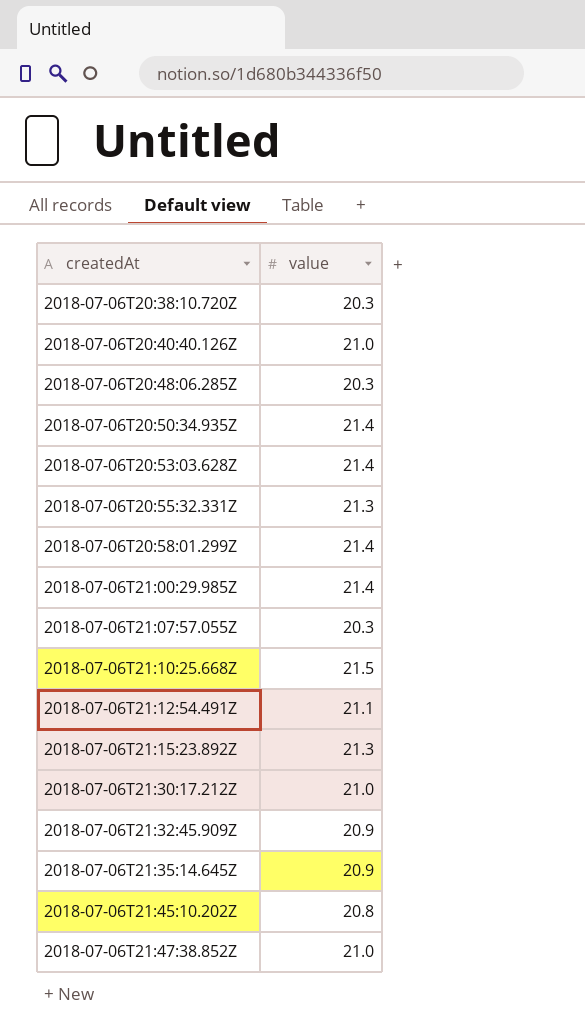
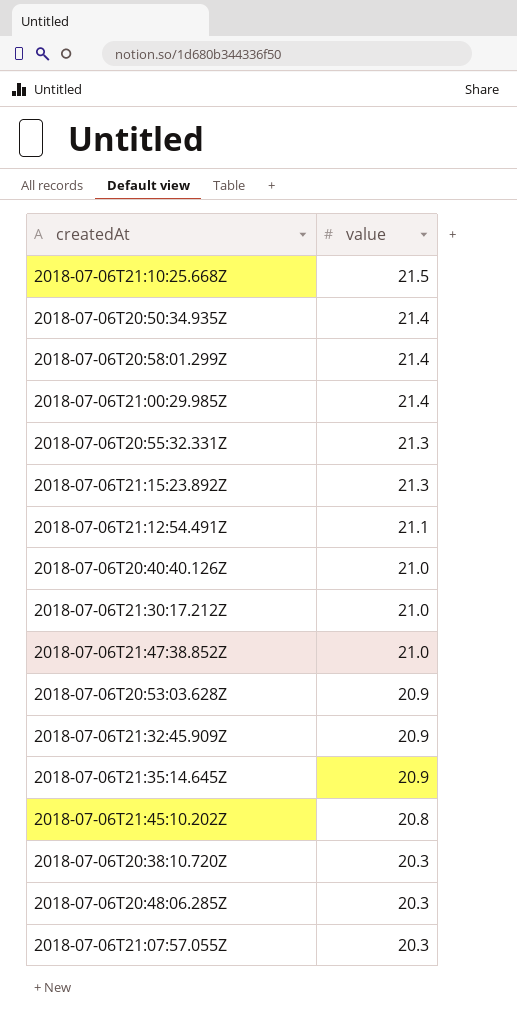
row order: createdAt ascending -> value descending
2018-07-06T20:53:03.628Z | value: 21.4 -> 20.9

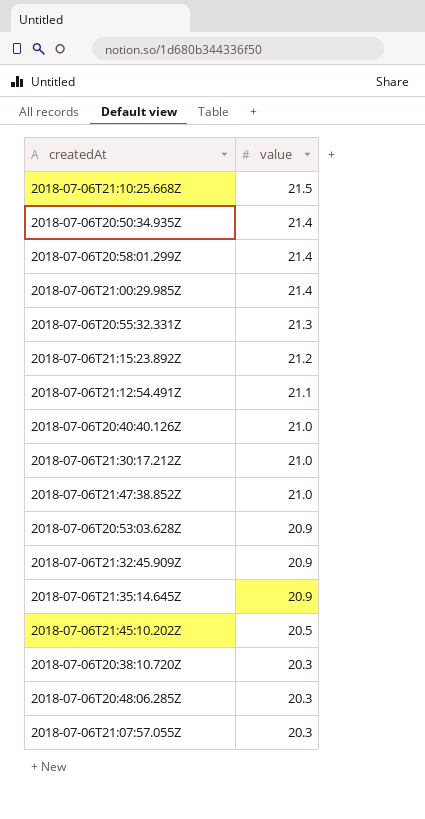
2018-07-06T21:15:23.892Z | value: 21.3 -> 21.2
2018-07-06T21:45:10.202Z | value: 20.8 -> 20.5

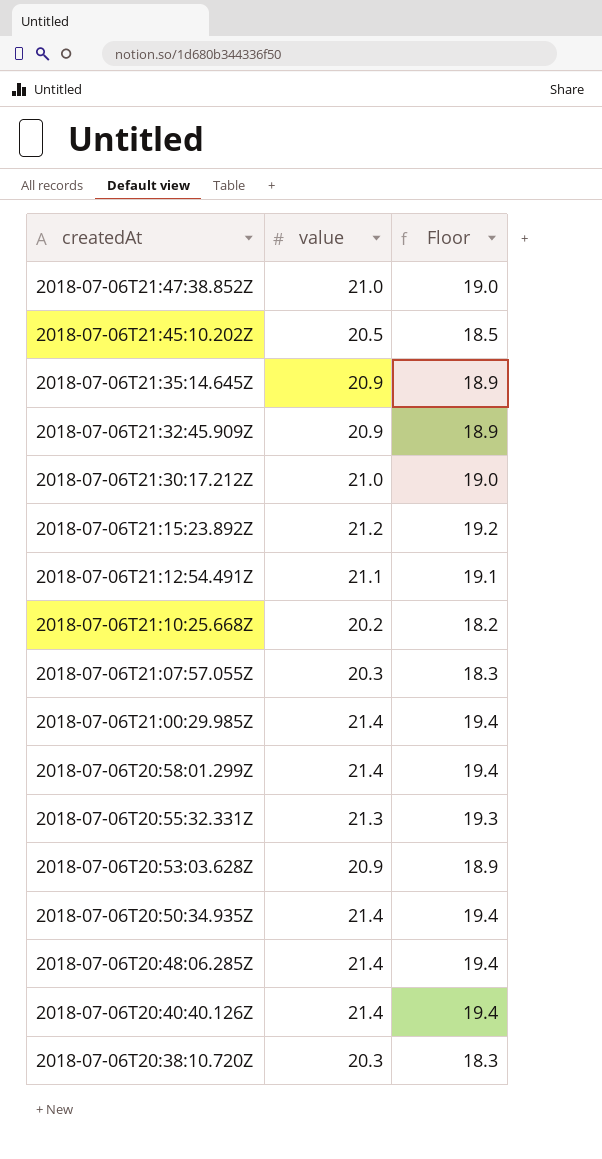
row order: value descending -> createdAt descending
column Floor | formula: none -> [value] - 2
2018-07-06T21:10:25.668Z | value: 21.5 -> 20.2
2018-07-06T20:48:06.285Z | value: 20.3 -> 21.4
2018-07-06T20:40:40.126Z | value: 21.0 -> 21.4

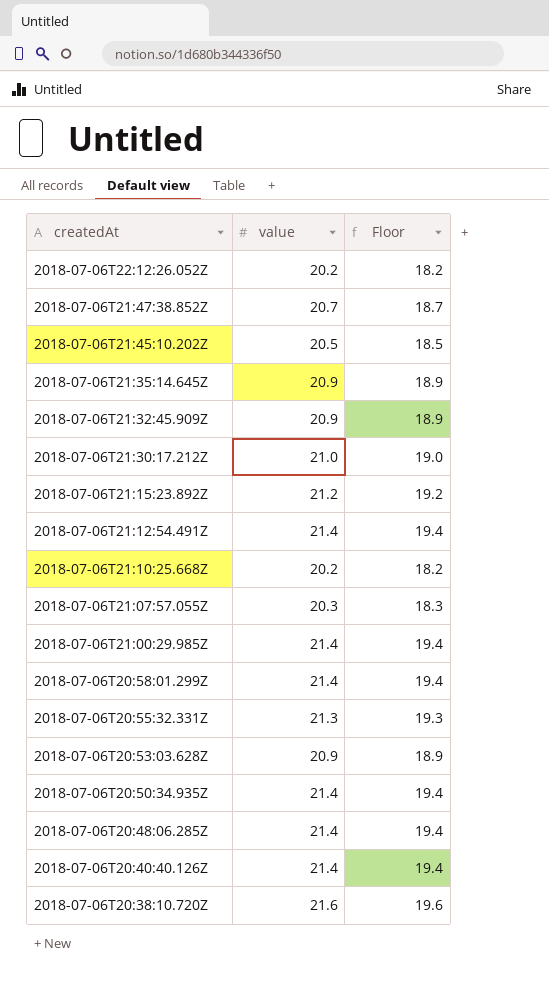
row 2018-07-06T22:12:26.052Z: none -> 20.2 | 18.2
2018-07-06T21:47:38.852Z | value: 21.0 -> 20.7
2018-07-06T21:47:38.852Z | Floor: 19.0 -> 18.7
2018-07-06T21:12:54.491Z | value: 21.1 -> 21.4
2018-07-06T21:12:54.491Z | Floor: 19.1 -> 19.4
2018-07-06T20:38:10.720Z | value: 20.3 -> 21.6
2018-07-06T20:38:10.720Z | Floor: 18.3 -> 19.6

